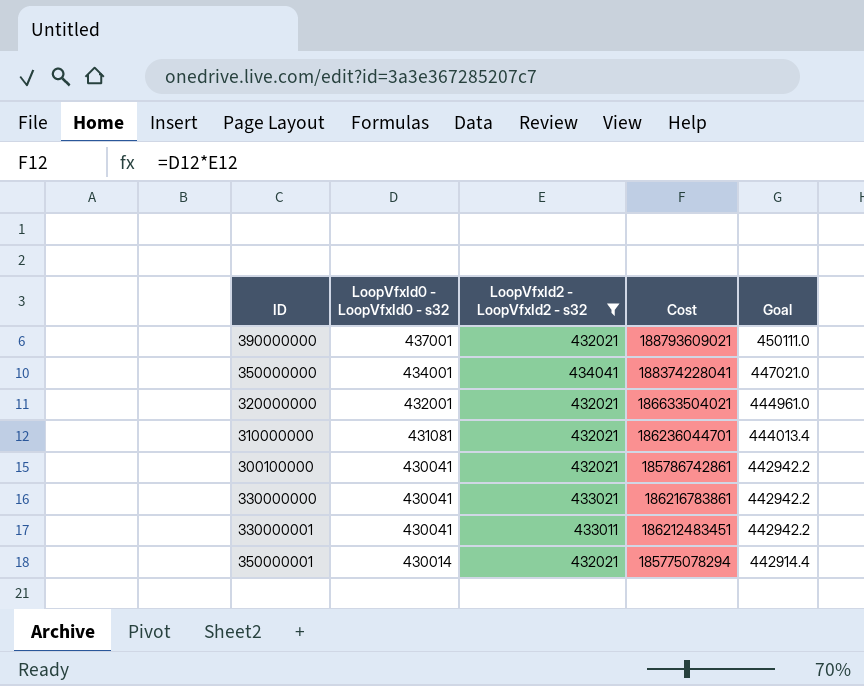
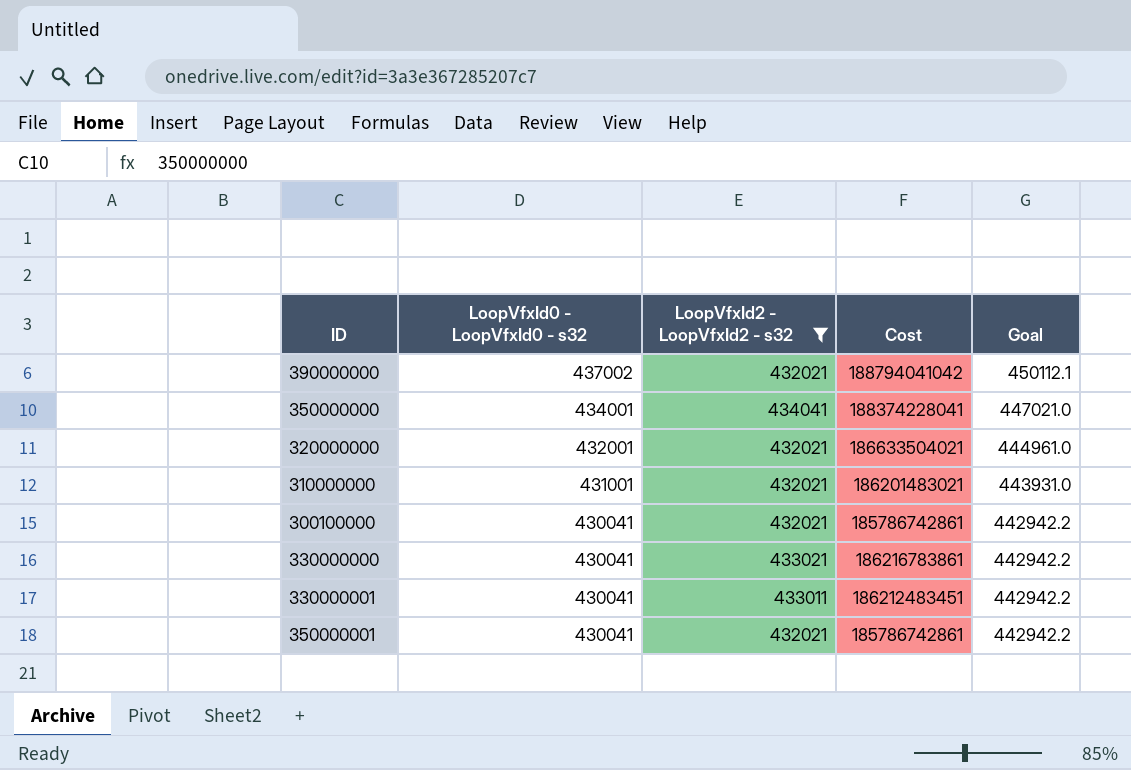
390000000 | LoopVfxId0 - LoopVfxId0 - s32: 437001 -> 437002
390000000 | Cost: 188793609021 -> 188794041042
390000000 | Goal: 450111.0 -> 450112.1
310000000 | LoopVfxId0 - LoopVfxId0 - s32: 431081 -> 431001
310000000 | Cost: 186236044701 -> 186201483021
310000000 | Goal: 444013.4 -> 443931.0
350000001 | LoopVfxId0 - LoopVfxId0 - s32: 430014 -> 430041
350000001 | Cost: 185775078294 -> 185786742861
350000001 | Goal: 442914.4 -> 442942.2

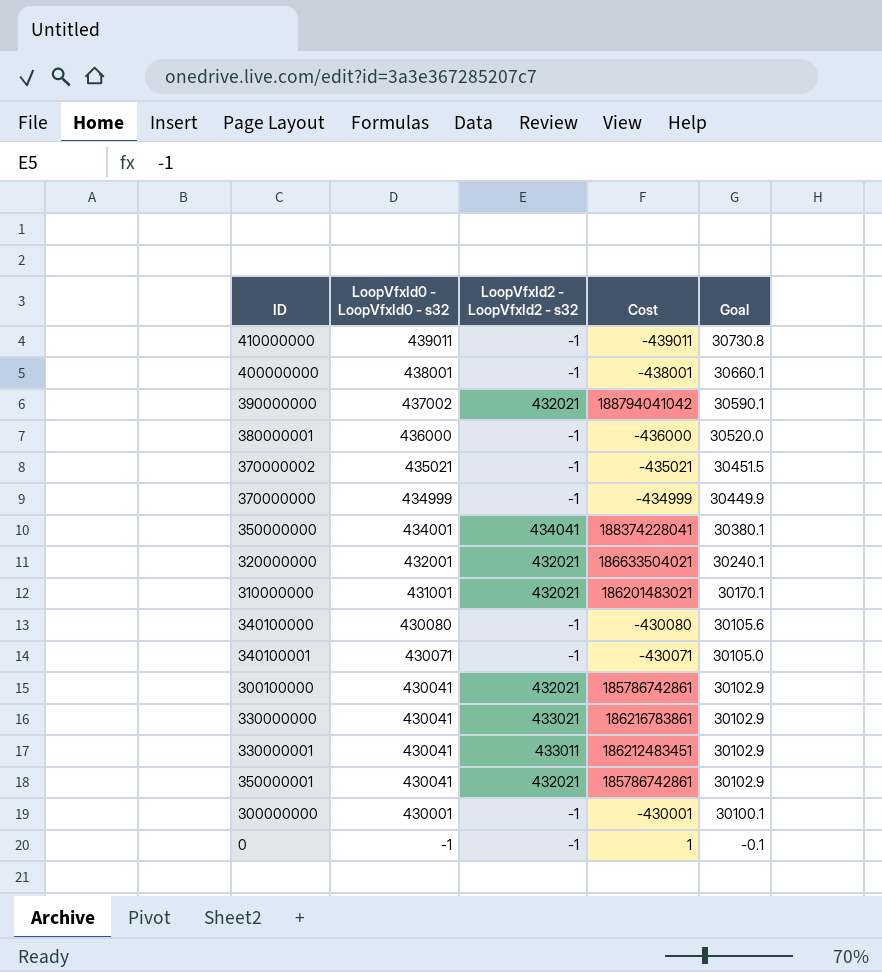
filter: LoopVfxId2 - LoopVfxId2 - s32 != -1 -> none
column Goal | formula: [LoopVfxId0 - LoopVfxId0 - s32] * 1.03 -> [LoopVfxId0 - LoopVfxId0 - s32] * 0.07

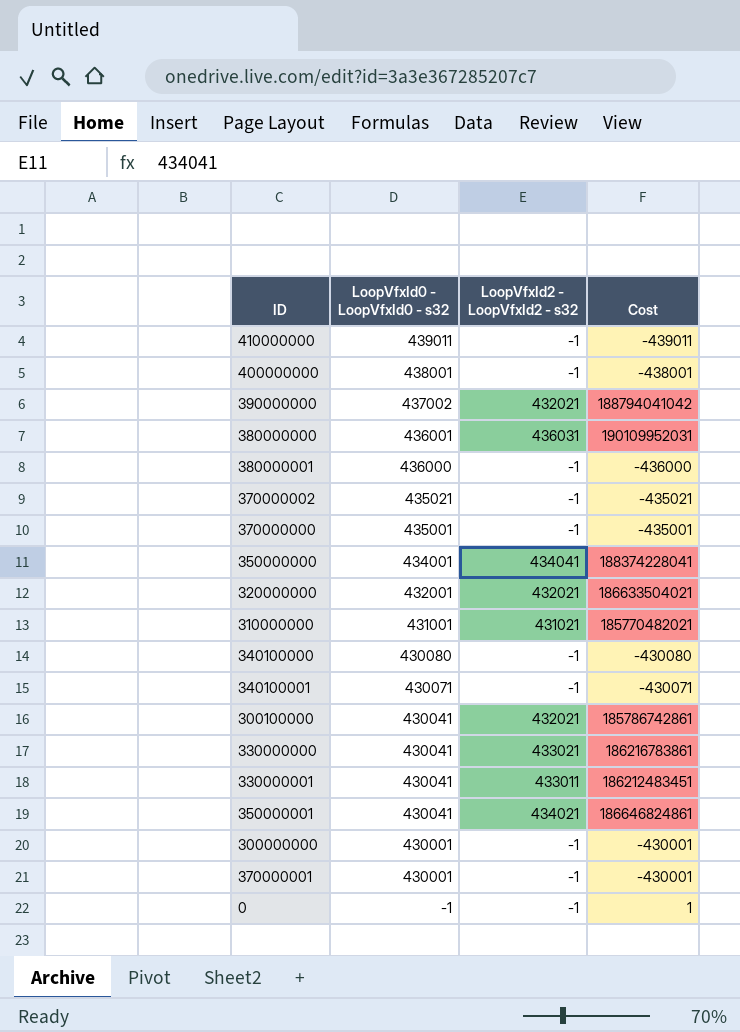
column Goal | formula: [LoopVfxId0 - LoopVfxId0 - s32] * 0.07 -> none
row 380000000: none -> 436001 | 436031 | 190109952031
370000000 | LoopVfxId0 - LoopVfxId0 - s32: 434999 -> 435001
370000000 | Cost: -434999 -> -435001
310000000 | LoopVfxId2 - LoopVfxId2 - s32: 432021 -> 431021
310000000 | Cost: 186201483021 -> 185770482021
350000001 | LoopVfxId2 - LoopVfxId2 - s32: 432021 -> 434021
350000001 | Cost: 185786742861 -> 186646824861
row 370000001: none -> 430001 | -1 | -430001

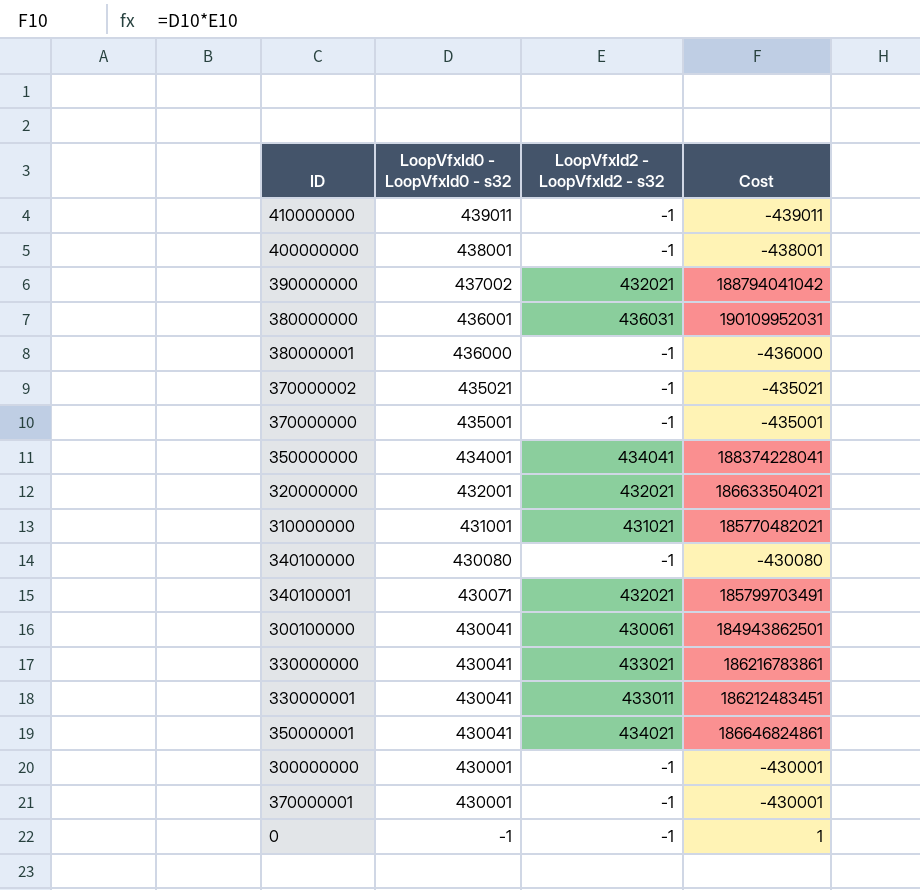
340100001 | LoopVfxId2 - LoopVfxId2 - s32: -1 -> 432021
340100001 | Cost: -430071 -> 185799703491
300100000 | LoopVfxId2 - LoopVfxId2 - s32: 432021 -> 430061
300100000 | Cost: 185786742861 -> 184943862501

